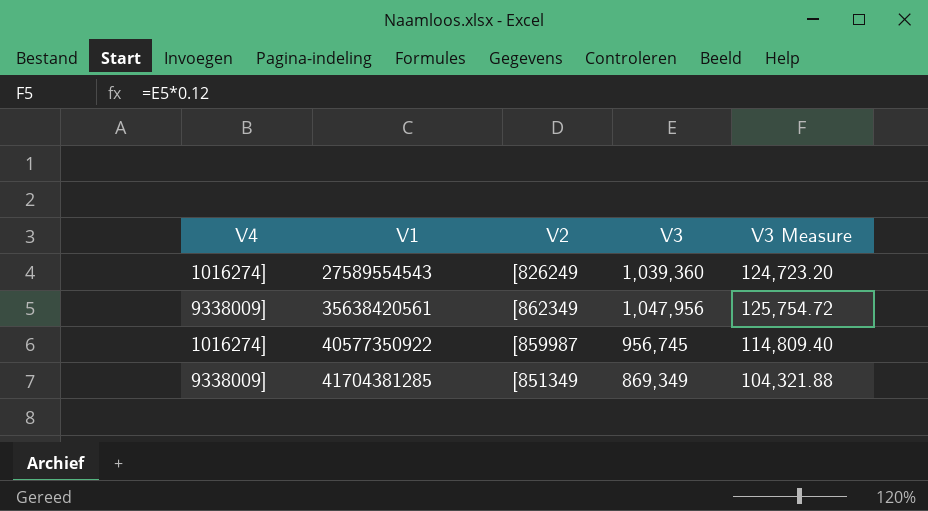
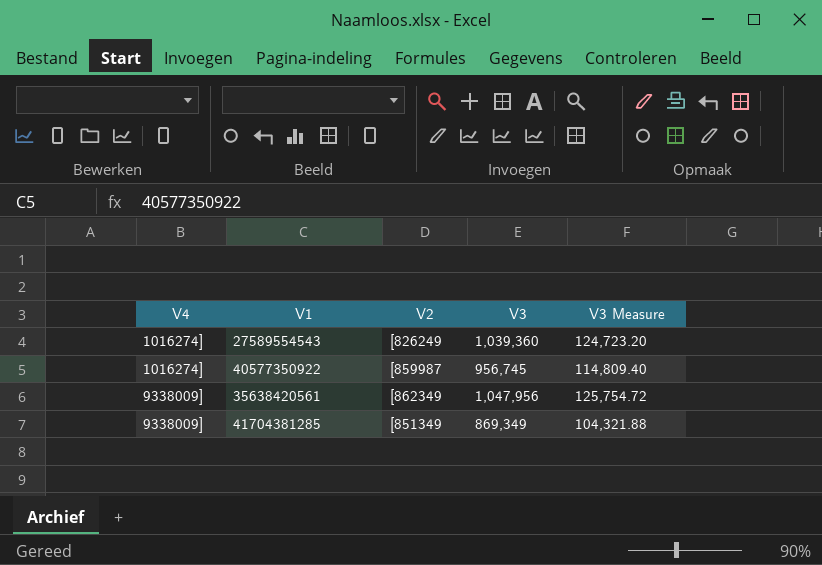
row order: V1 ascending -> V4 ascending

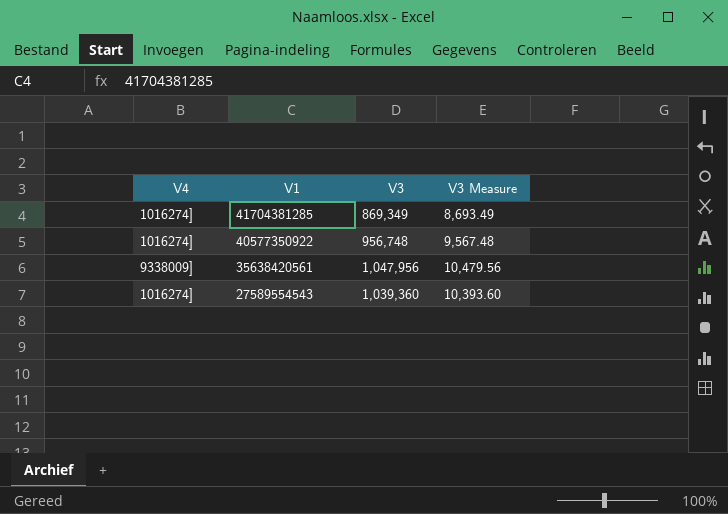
row order: V4 ascending -> V1 descending
column V2 | position: 3 -> none
column V3 Measure | formula: [V3] * 0.12 -> [V3] * 0.01
41704381285 | V4: 9338009] -> 1016274]
40577350922 | V3: 956,745 -> 956,748

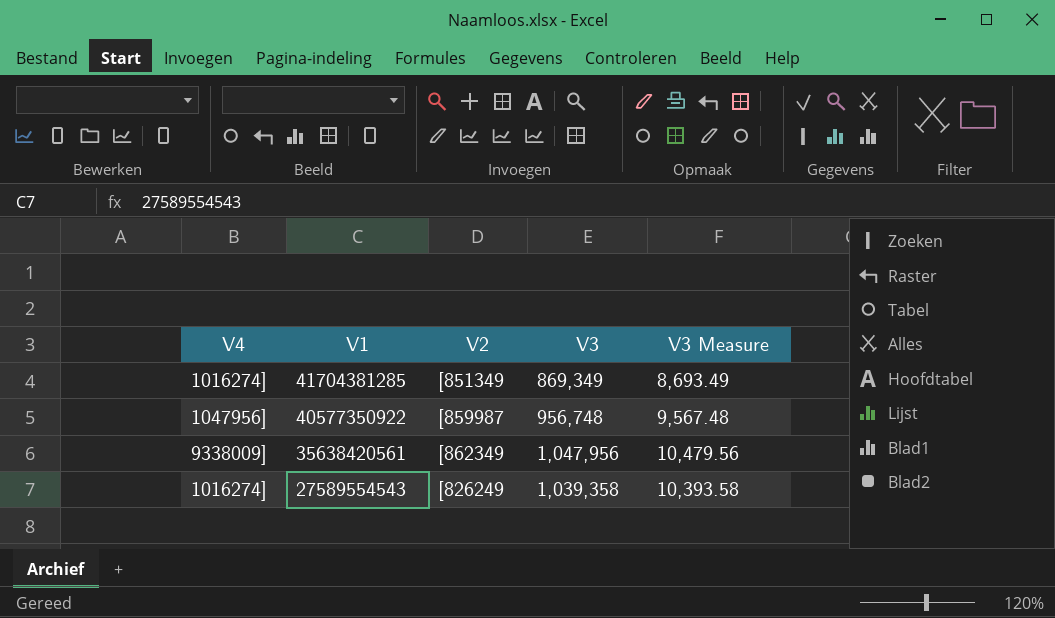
column V2 | position: none -> 3
40577350922 | V4: 1016274] -> 1047956]
27589554543 | V3: 1,039,360 -> 1,039,358
27589554543 | V3 Measure: 10,393.60 -> 10,393.58

